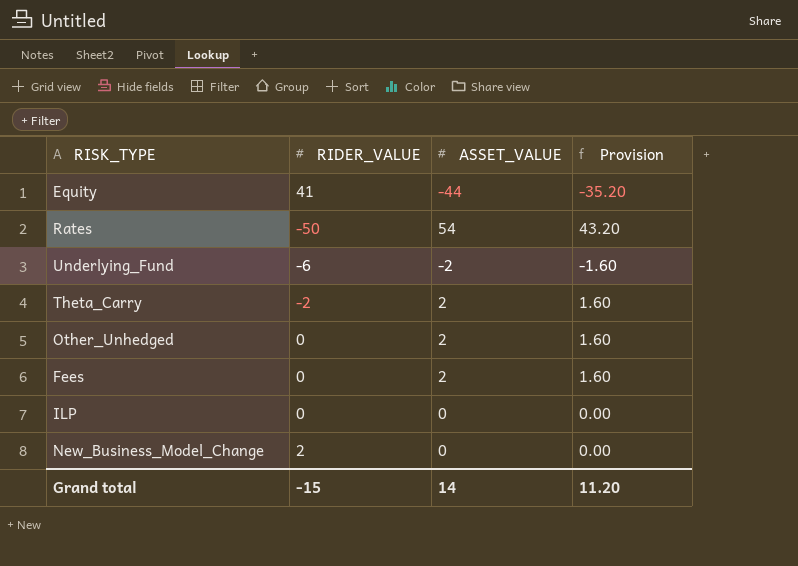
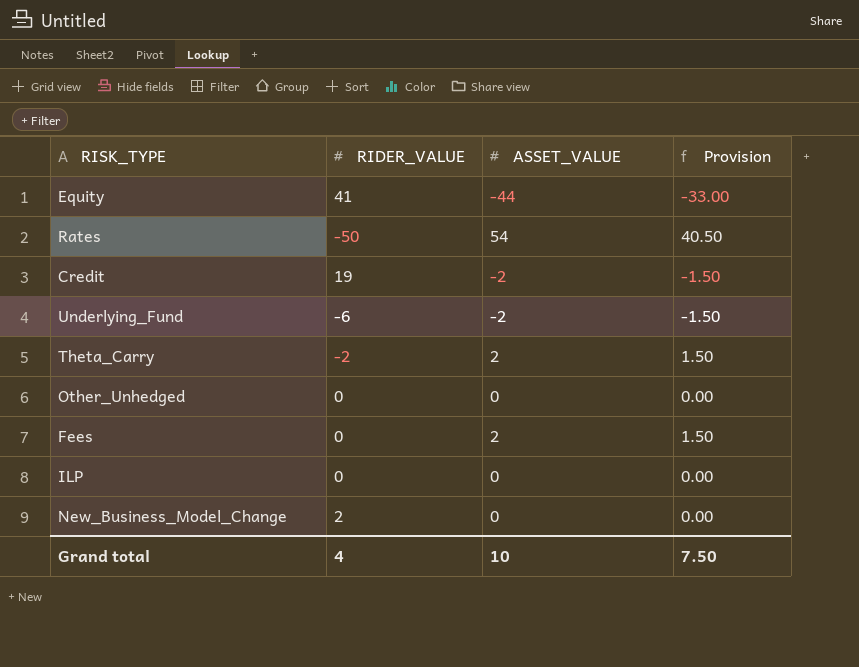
column Provision | formula: [ASSET_VALUE] * 0.8 -> [ASSET_VALUE] * 0.75
row Credit: none -> 19 | -2 | -1.50
Other_Unhedged | ASSET_VALUE: 2 -> 0
Grand total | RIDER_VALUE: -15 -> 4
Grand total | ASSET_VALUE: 14 -> 10
Grand total | Provision: 11.20 -> 7.50

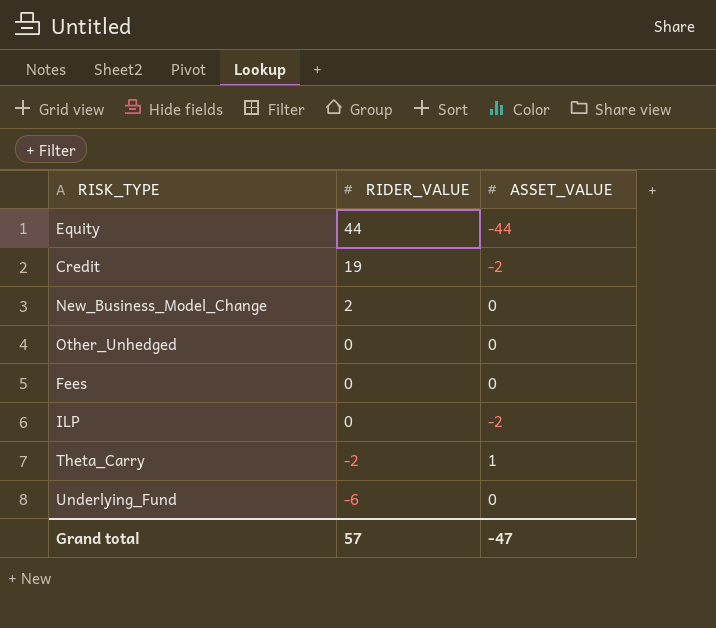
row order: none -> RIDER_VALUE descending
column Provision | formula: [ASSET_VALUE] * 0.75 -> none
row Rates: -50 | 54 | 40.50 -> none
Equity | RIDER_VALUE: 41 -> 44
Fees | ASSET_VALUE: 2 -> 0
ILP | ASSET_VALUE: 0 -> -2
Theta_Carry | ASSET_VALUE: 2 -> 1
Underlying_Fund | ASSET_VALUE: -2 -> 0
Grand total | RIDER_VALUE: 4 -> 57
Grand total | ASSET_VALUE: 10 -> -47

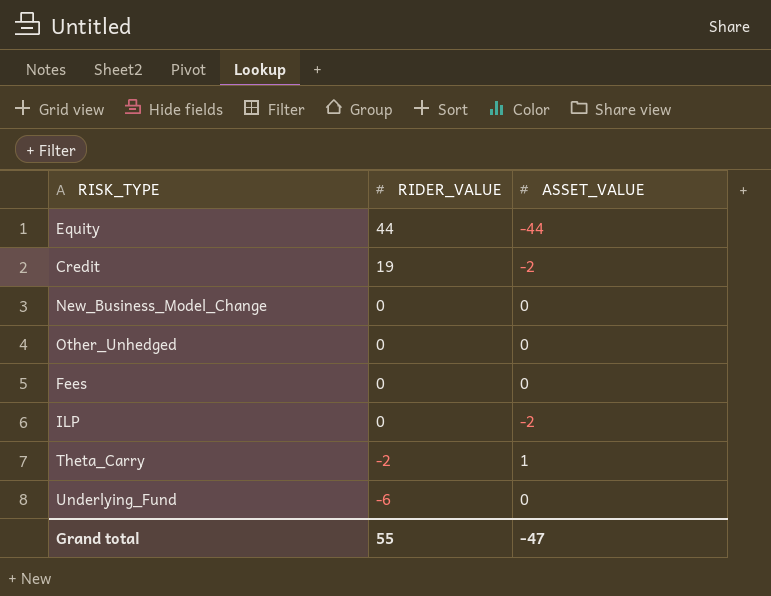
New_Business_Model_Change | RIDER_VALUE: 2 -> 0
Grand total | RIDER_VALUE: 57 -> 55

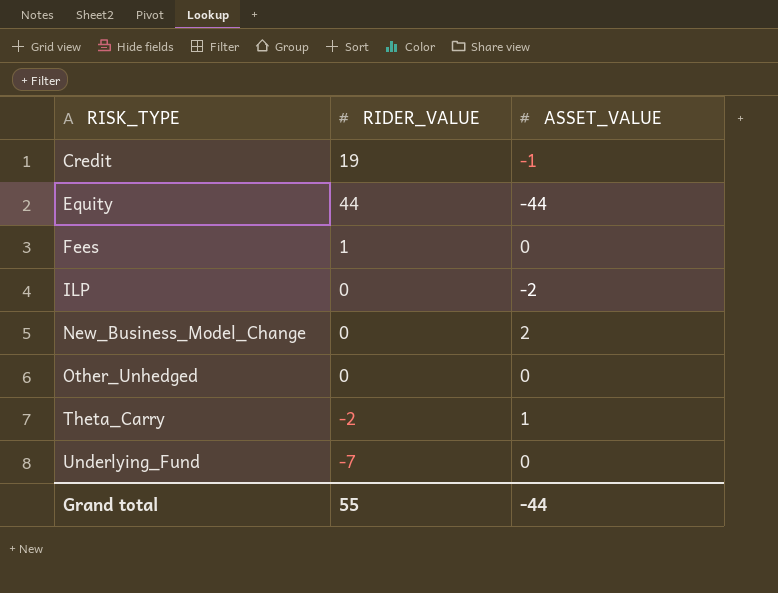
row order: RIDER_VALUE descending -> RISK_TYPE ascending
Credit | ASSET_VALUE: -2 -> -1
Fees | RIDER_VALUE: 0 -> 1
New_Business_Model_Change | ASSET_VALUE: 0 -> 2
Underlying_Fund | RIDER_VALUE: -6 -> -7
Grand total | ASSET_VALUE: -47 -> -44

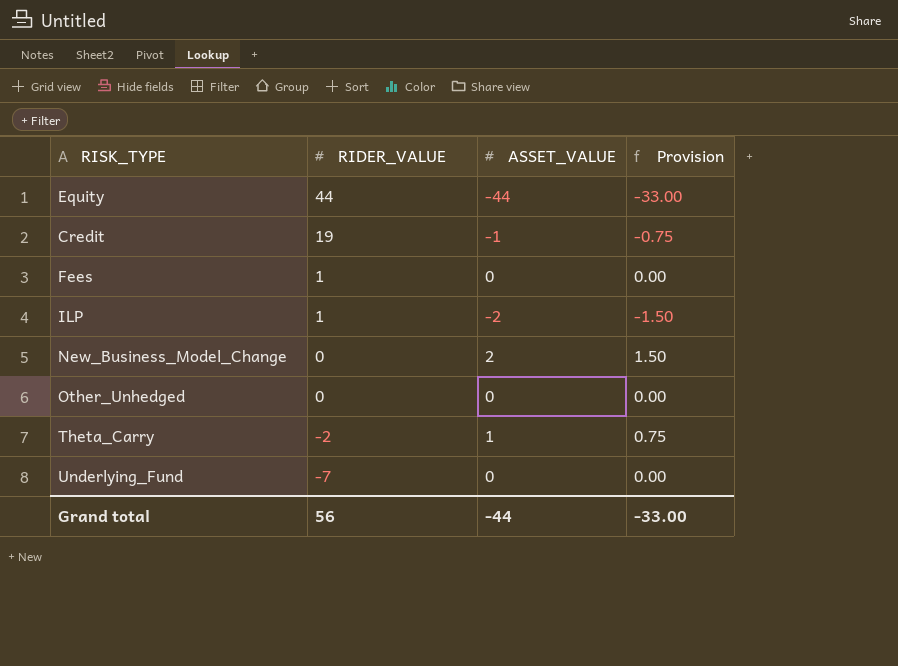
row order: RISK_TYPE ascending -> RIDER_VALUE descending
column Provision | formula: none -> [ASSET_VALUE] * 0.75
ILP | RIDER_VALUE: 0 -> 1
Grand total | RIDER_VALUE: 55 -> 56

